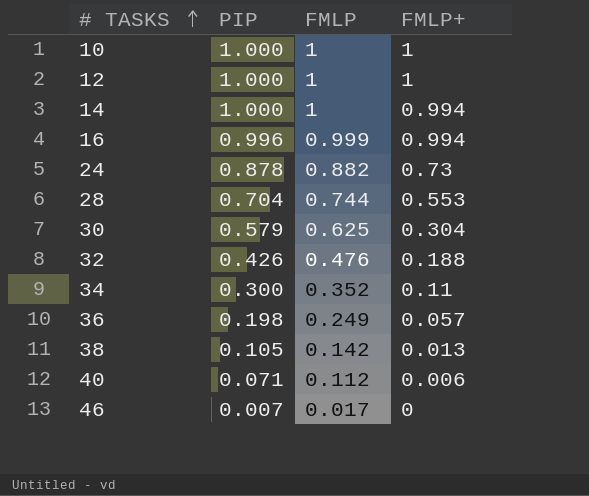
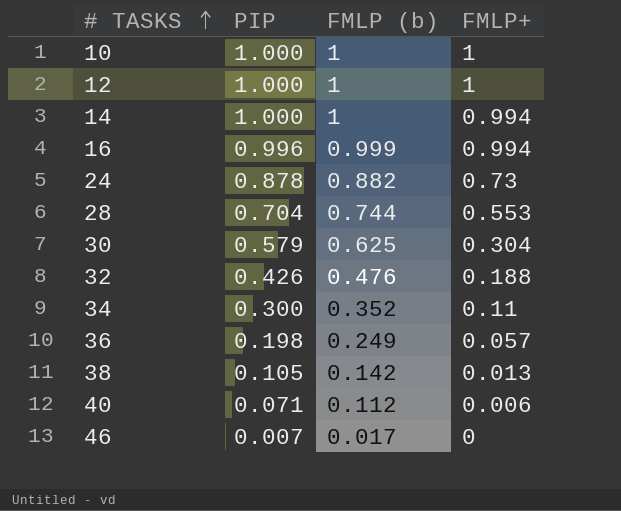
column name: FMLP -> FMLP (b)

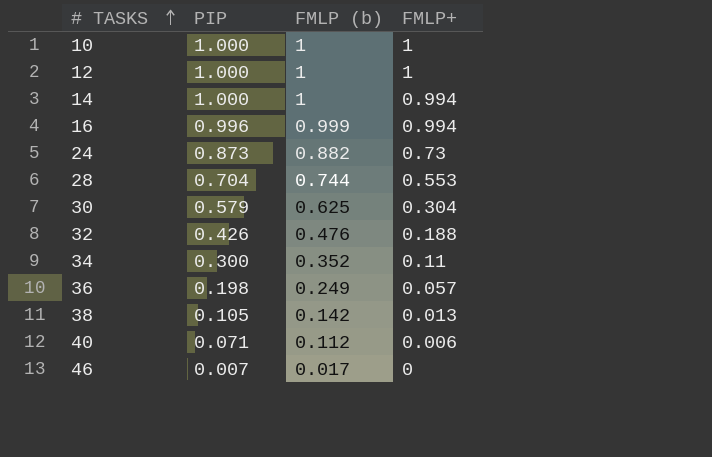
24 | PIP: 0.878 -> 0.873

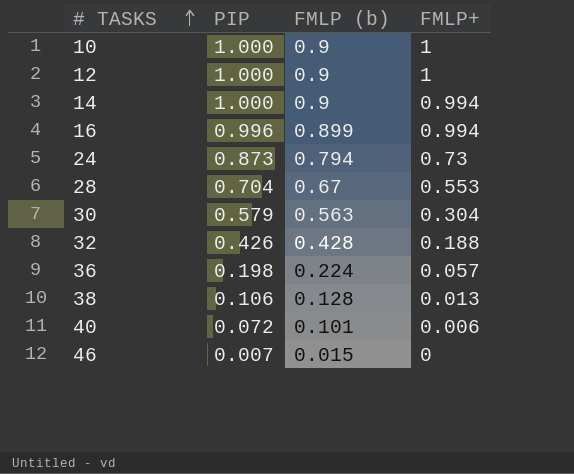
row 34: 0.300 | 0.352 | 0.11 -> none
10 | FMLP (b): 1 -> 0.9
12 | FMLP (b): 1 -> 0.9
14 | FMLP (b): 1 -> 0.9
16 | FMLP (b): 0.999 -> 0.899
24 | FMLP (b): 0.882 -> 0.794
28 | FMLP (b): 0.744 -> 0.67
30 | FMLP (b): 0.625 -> 0.563
32 | FMLP (b): 0.476 -> 0.428
36 | FMLP (b): 0.249 -> 0.224
38 | PIP: 0.105 -> 0.106
38 | FMLP (b): 0.142 -> 0.128
40 | PIP: 0.071 -> 0.072
40 | FMLP (b): 0.112 -> 0.101
46 | FMLP (b): 0.017 -> 0.015

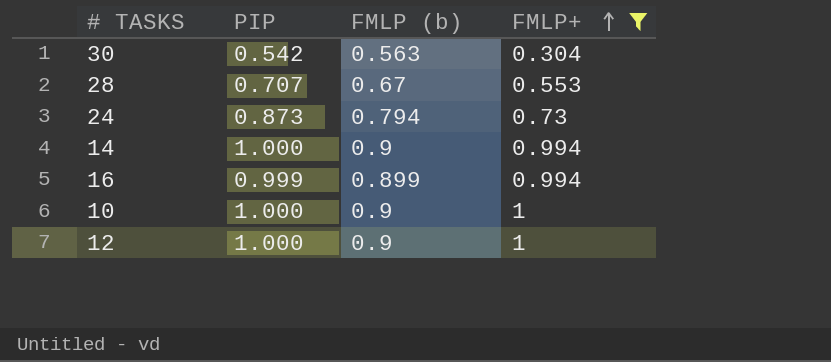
filter: none -> FMLP+ >= 0.304
row order: # TASKS ascending -> FMLP+ ascending
30 | PIP: 0.579 -> 0.542
28 | PIP: 0.704 -> 0.707
16 | PIP: 0.996 -> 0.999

